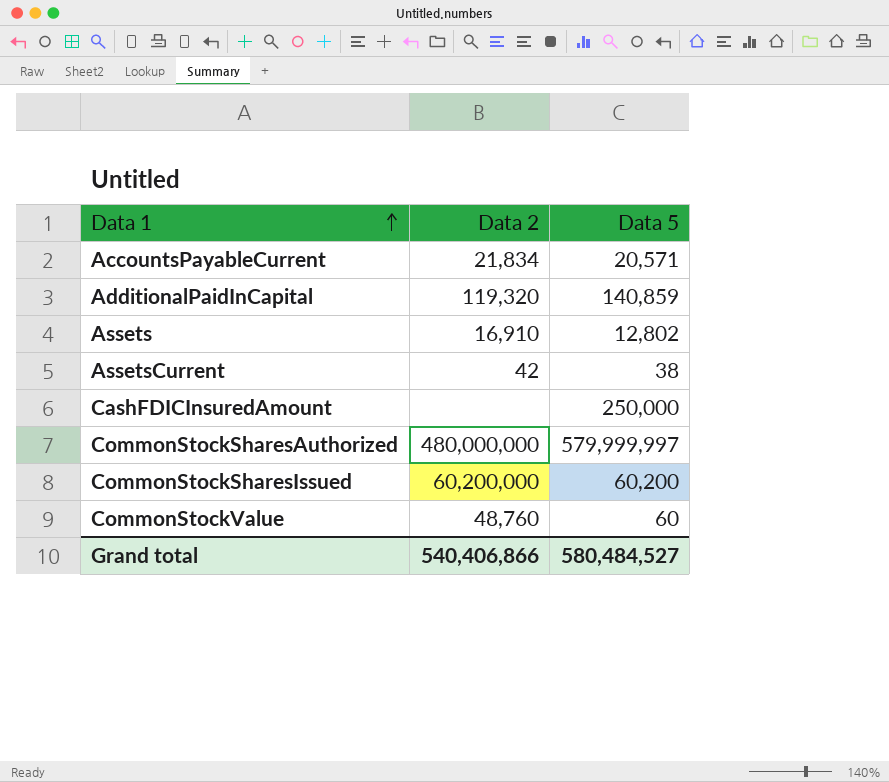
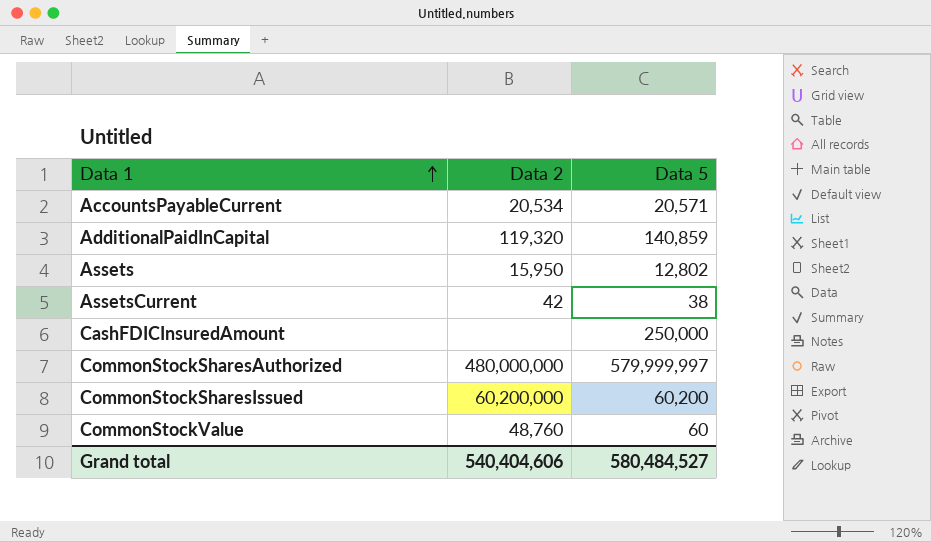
AccountsPayableCurrent | Data 2: 21,834 -> 20,534
Assets | Data 2: 16,910 -> 15,950
Grand total | Data 2: 540,406,866 -> 540,404,606

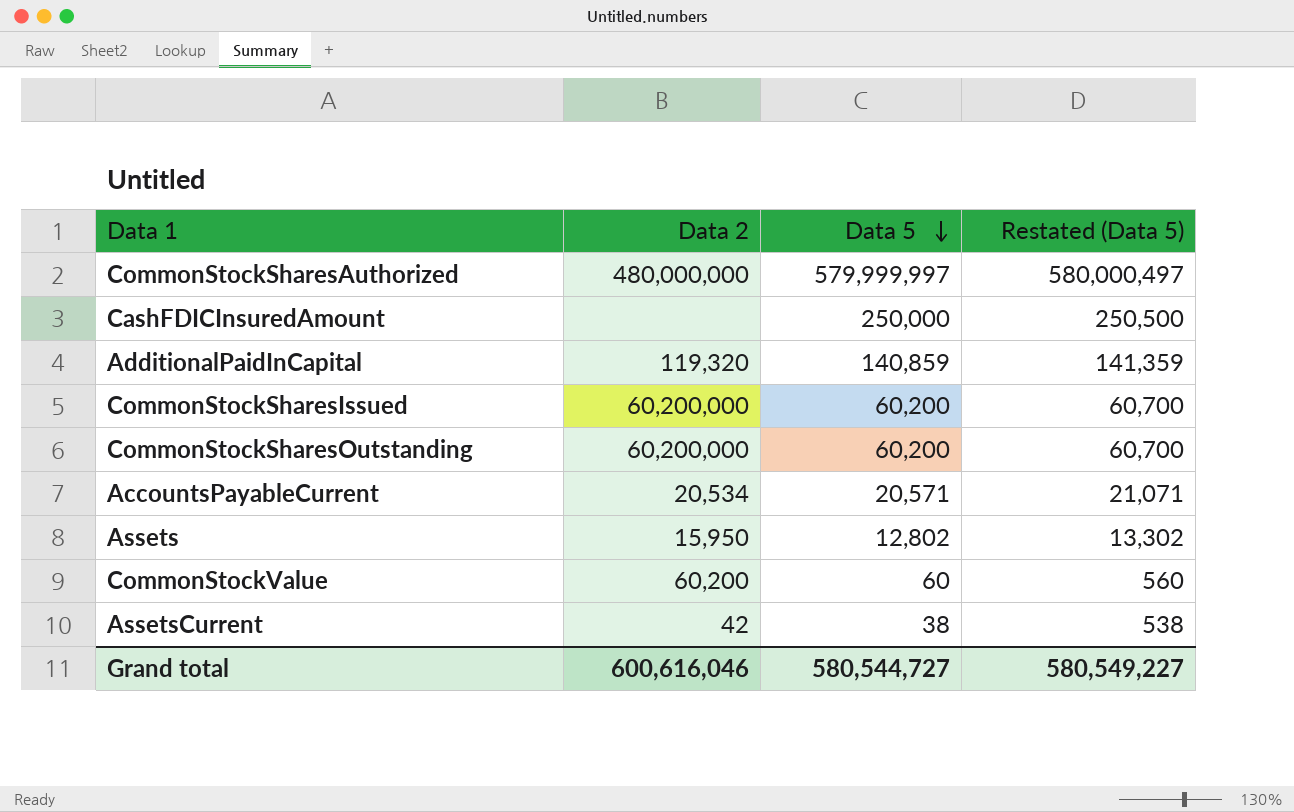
row order: Data 1 ascending -> Data 5 descending
column Restated (Data 5) | formula: none -> [Data 5] + 500
row CommonStockSharesOutstanding: none -> 60,200,000 | 60,200 | 60,700
CommonStockValue | Data 2: 48,760 -> 60,200
Grand total | Data 2: 540,404,606 -> 600,616,046
Grand total | Data 5: 580,484,527 -> 580,544,727

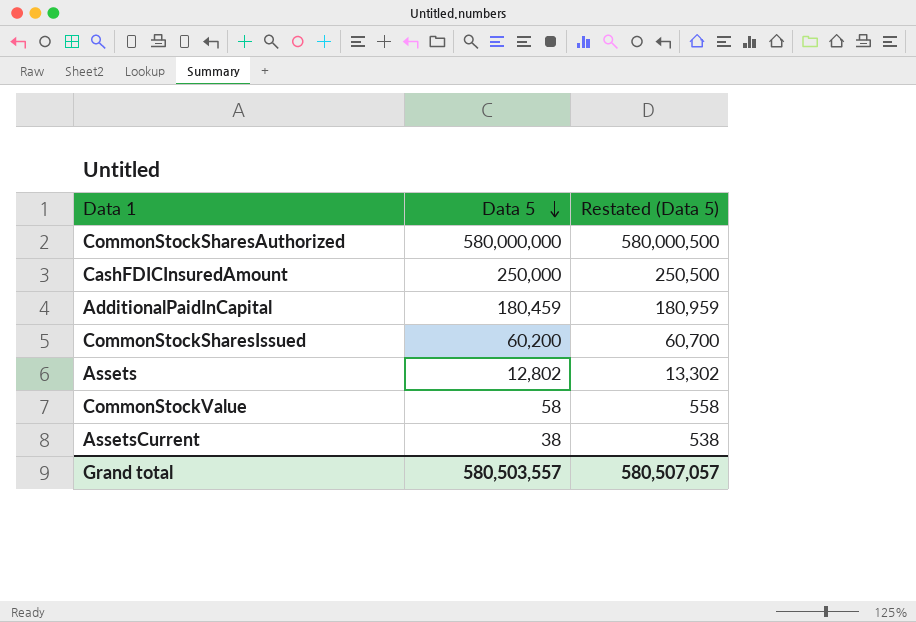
column Data 2 | position: 2 -> none
row CommonStockSharesOutstanding: 60,200,000 | 60,200 | 60,700 -> none
row AccountsPayableCurrent: 20,534 | 20,571 | 21,071 -> none
CommonStockSharesAuthorized | Data 5: 579,999,997 -> 580,000,000
CommonStockSharesAuthorized | Restated (Data 5): 580,000,497 -> 580,000,500
AdditionalPaidInCapital | Data 5: 140,859 -> 180,459
AdditionalPaidInCapital | Restated (Data 5): 141,359 -> 180,959
CommonStockValue | Data 5: 60 -> 58
CommonStockValue | Restated (Data 5): 560 -> 558
Grand total | Data 5: 580,544,727 -> 580,503,557
Grand total | Restated (Data 5): 580,549,227 -> 580,507,057

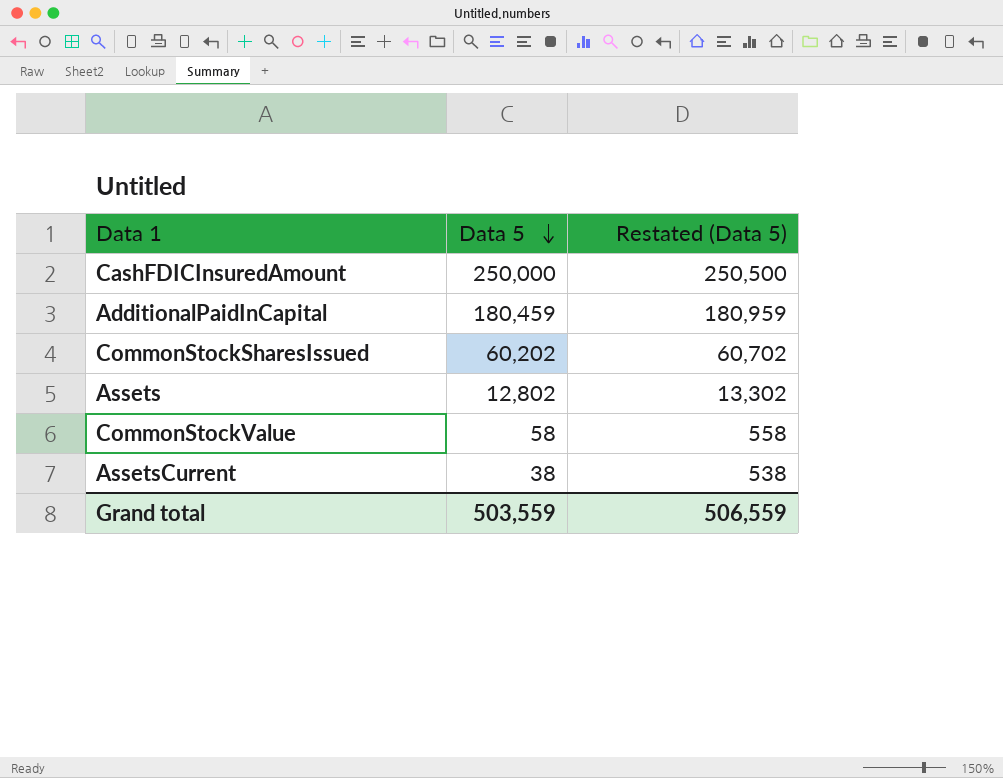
row CommonStockSharesAuthorized: 580,000,000 | 580,000,500 -> none
CommonStockSharesIssued | Data 5: 60,200 -> 60,202
CommonStockSharesIssued | Restated (Data 5): 60,700 -> 60,702
Grand total | Data 5: 580,503,557 -> 503,559
Grand total | Restated (Data 5): 580,507,057 -> 506,559

